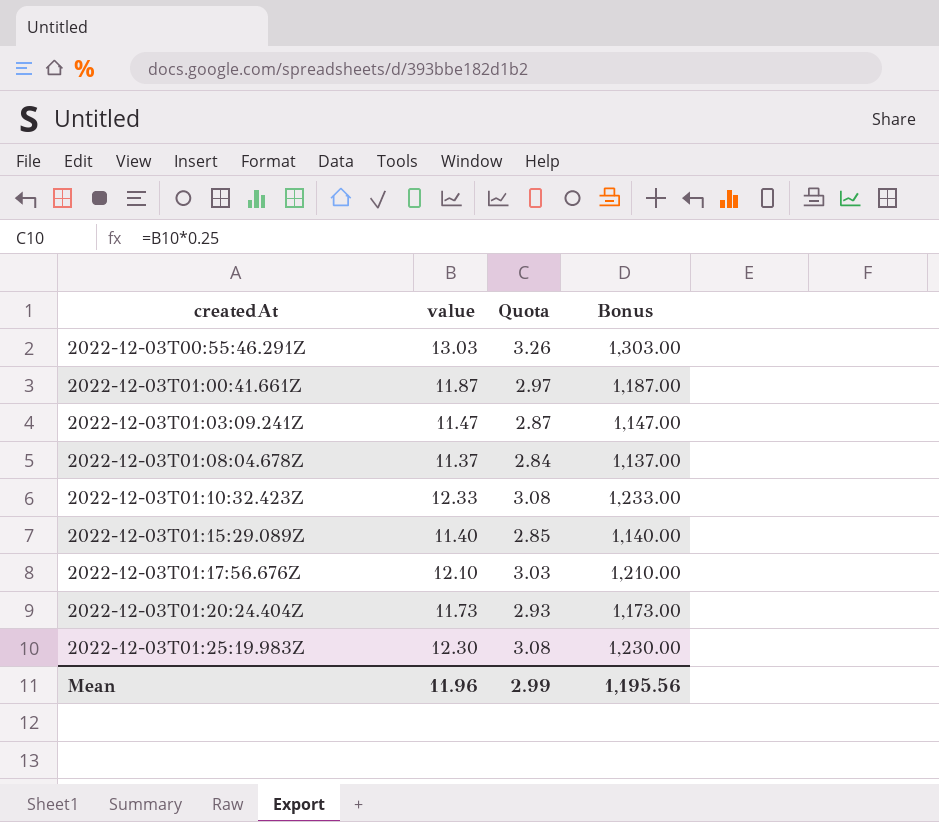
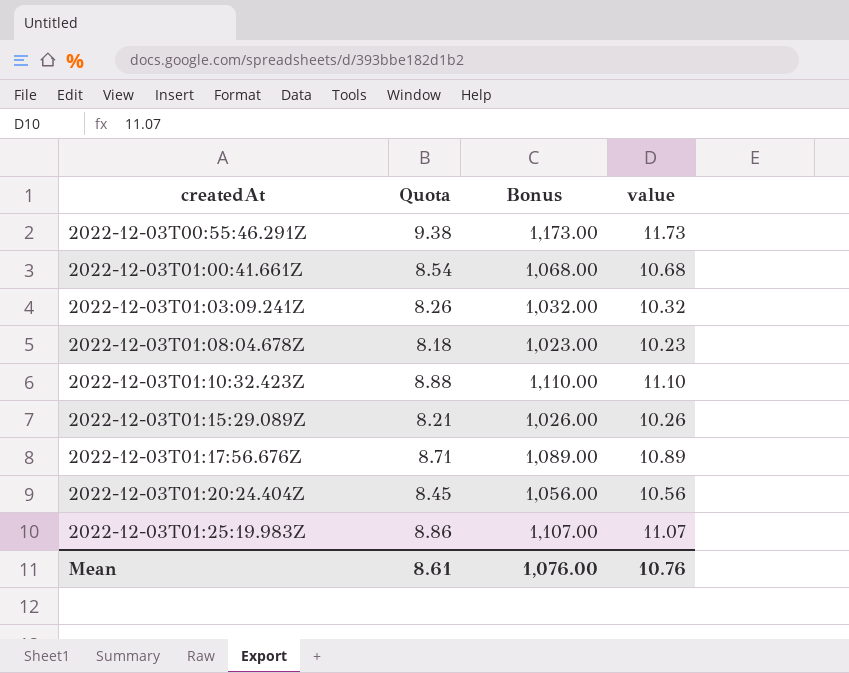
column Quota | formula: [value] * 0.25 -> [value] * 0.8
column value | position: 2 -> 4
2022-12-03T00:55:46.291Z | Bonus: 1,303.00 -> 1,173.00
2022-12-03T00:55:46.291Z | value: 13.03 -> 11.73
2022-12-03T01:00:41.661Z | Bonus: 1,187.00 -> 1,068.00
2022-12-03T01:00:41.661Z | value: 11.87 -> 10.68
2022-12-03T01:03:09.241Z | Bonus: 1,147.00 -> 1,032.00
2022-12-03T01:03:09.241Z | value: 11.47 -> 10.32
2022-12-03T01:08:04.678Z | Bonus: 1,137.00 -> 1,023.00
2022-12-03T01:08:04.678Z | value: 11.37 -> 10.23
2022-12-03T01:10:32.423Z | Bonus: 1,233.00 -> 1,110.00
2022-12-03T01:10:32.423Z | value: 12.33 -> 11.10
2022-12-03T01:15:29.089Z | Bonus: 1,140.00 -> 1,026.00
2022-12-03T01:15:29.089Z | value: 11.40 -> 10.26
2022-12-03T01:17:56.676Z | Bonus: 1,210.00 -> 1,089.00
2022-12-03T01:17:56.676Z | value: 12.10 -> 10.89
2022-12-03T01:20:24.404Z | Bonus: 1,173.00 -> 1,056.00
2022-12-03T01:20:24.404Z | value: 11.73 -> 10.56
2022-12-03T01:25:19.983Z | Bonus: 1,230.00 -> 1,107.00
2022-12-03T01:25:19.983Z | value: 12.30 -> 11.07
Mean | Quota: 2.99 -> 8.61
Mean | Bonus: 1,195.56 -> 1,076.00
Mean | value: 11.96 -> 10.76

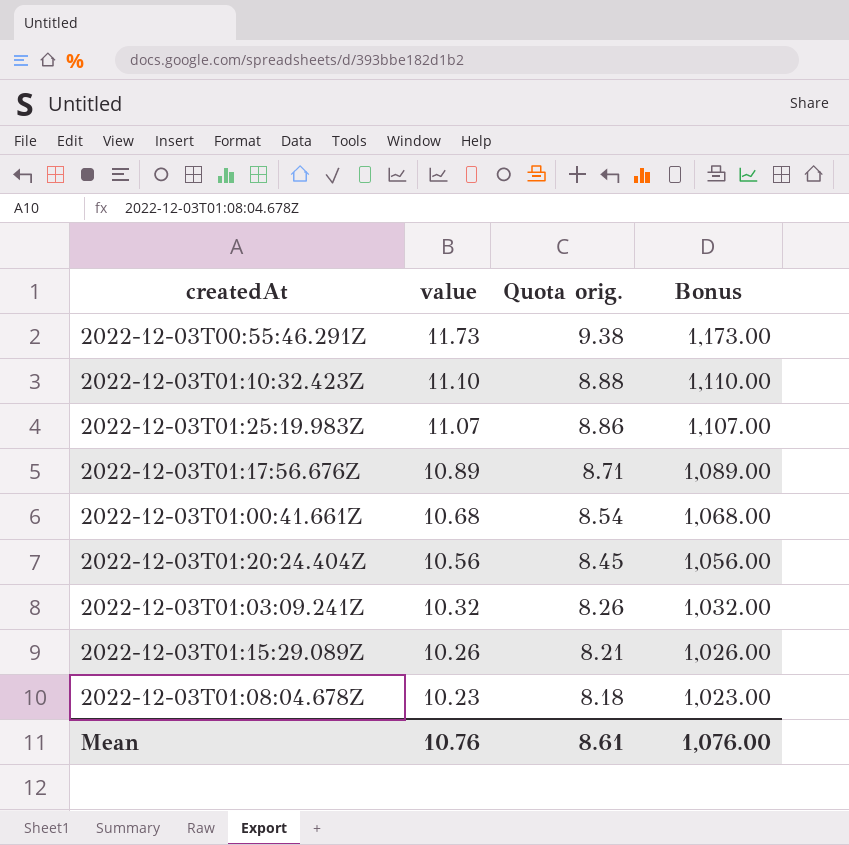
row order: createdAt ascending -> value descending
column value | position: 4 -> 2
column name: Quota -> Quota orig.

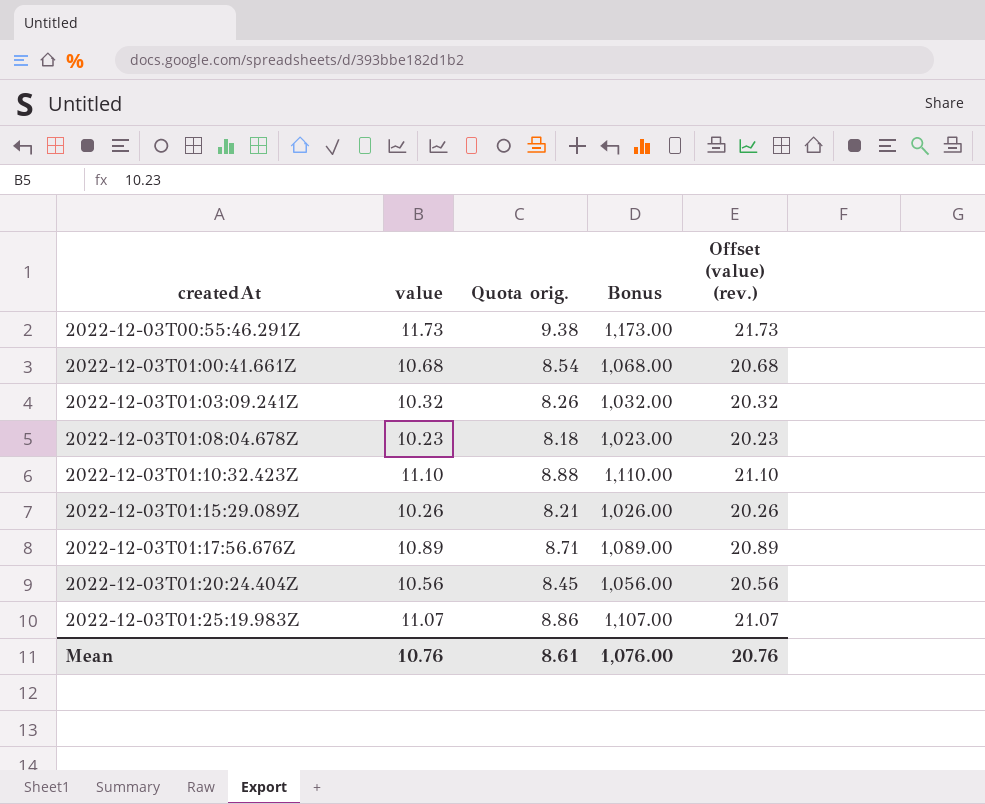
row order: value descending -> createdAt ascending
column Offset (value) (rev.) | formula: none -> [value] + 10

